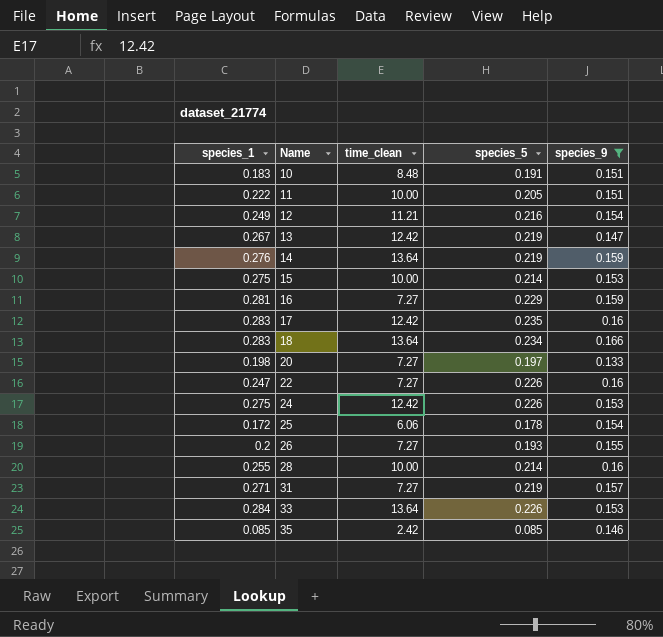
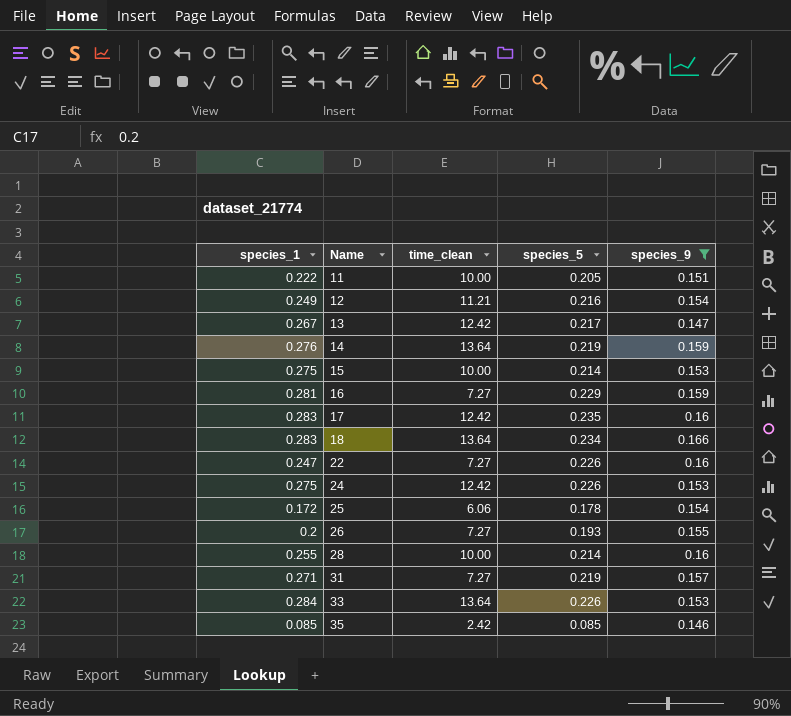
row 10: 0.183 | 8.48 | 0.191 | 0.151 -> none
row 20: 0.198 | 7.27 | 0.197 | 0.133 -> none
13 | species_5: 0.219 -> 0.217

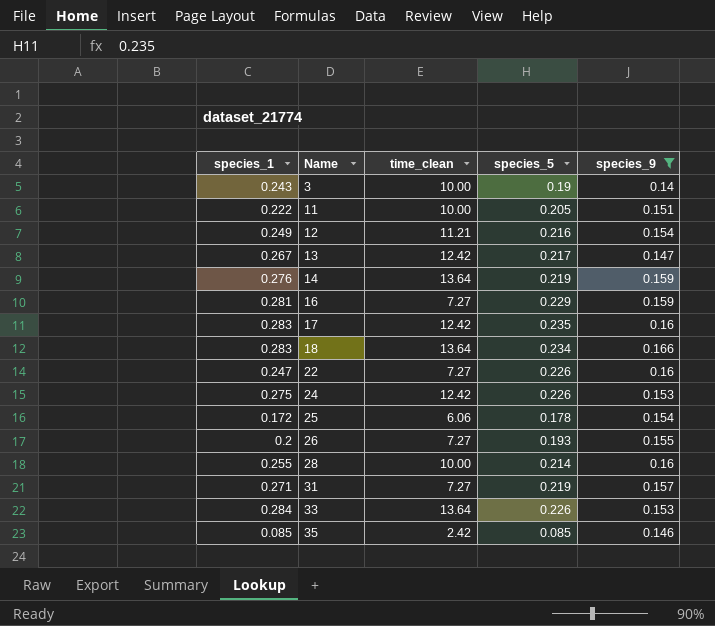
row 15: 0.275 | 10.00 | 0.214 | 0.153 -> none
row 3: none -> 0.243 | 10.00 | 0.19 | 0.14

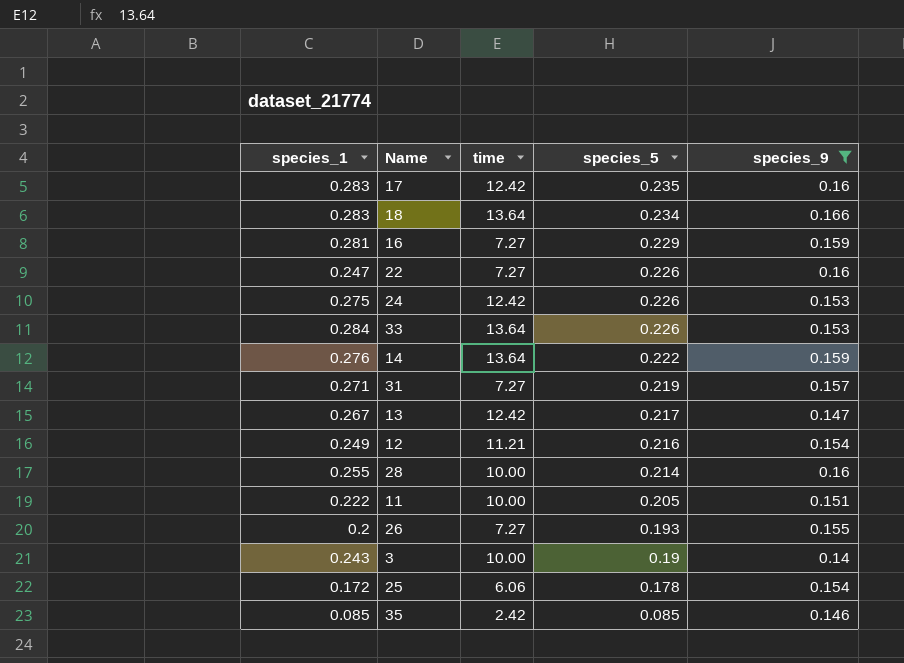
row order: Name ascending -> species_5 descending
column name: time_clean -> time
14 | species_5: 0.219 -> 0.222

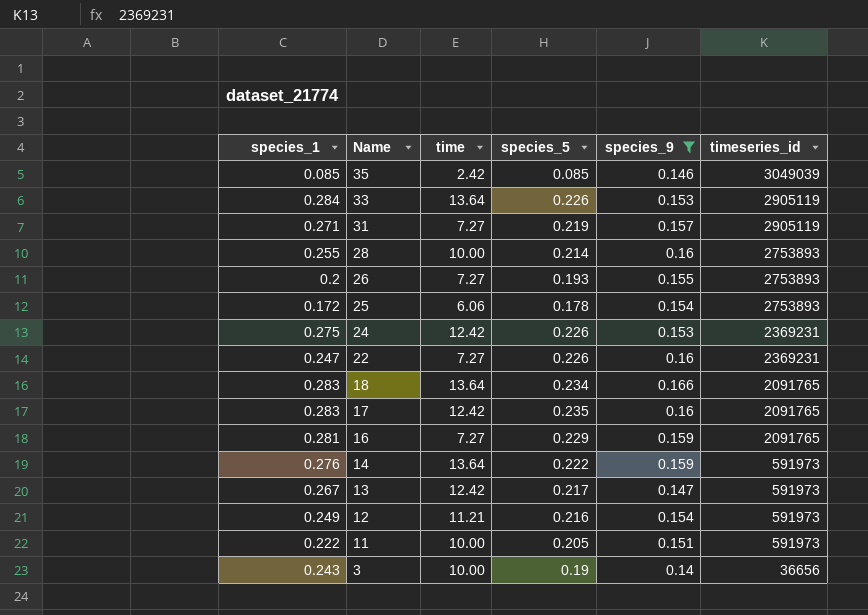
row order: species_5 descending -> Name descending
column timeseries_id | position: none -> 6

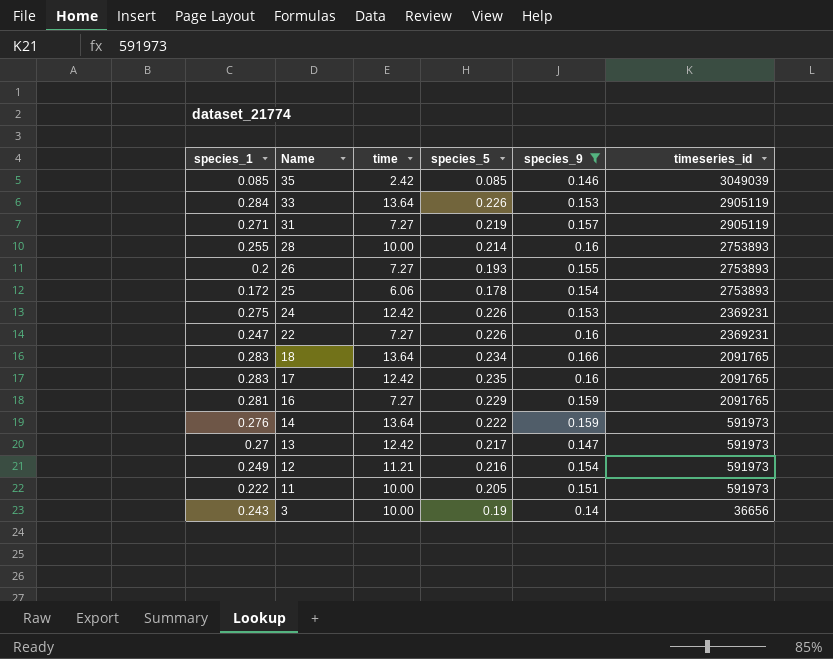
13 | species_1: 0.267 -> 0.27

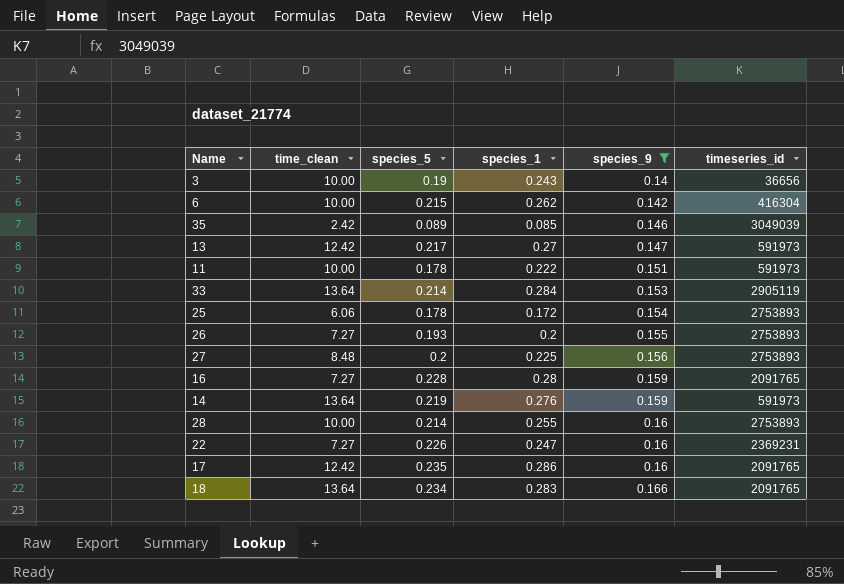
row order: Name descending -> species_9 ascending
column name: time -> time_clean
column species_1 | position: 1 -> 4
row 31: 0.271 | 7.27 | 0.219 | 0.157 | 2905119 -> none
row 24: 0.275 | 12.42 | 0.226 | 0.153 | 2369231 -> none
row 12: 0.249 | 11.21 | 0.216 | 0.154 | 591973 -> none
row 6: none -> 10.00 | 0.215 | 0.262 | 0.142 | 416304
35 | species_5: 0.085 -> 0.089
11 | species_5: 0.205 -> 0.178
33 | species_5: 0.226 -> 0.214
row 27: none -> 8.48 | 0.2 | 0.225 | 0.156 | 2753893
16 | species_5: 0.229 -> 0.228
16 | species_1: 0.281 -> 0.28
14 | species_5: 0.222 -> 0.219
17 | species_1: 0.283 -> 0.286

